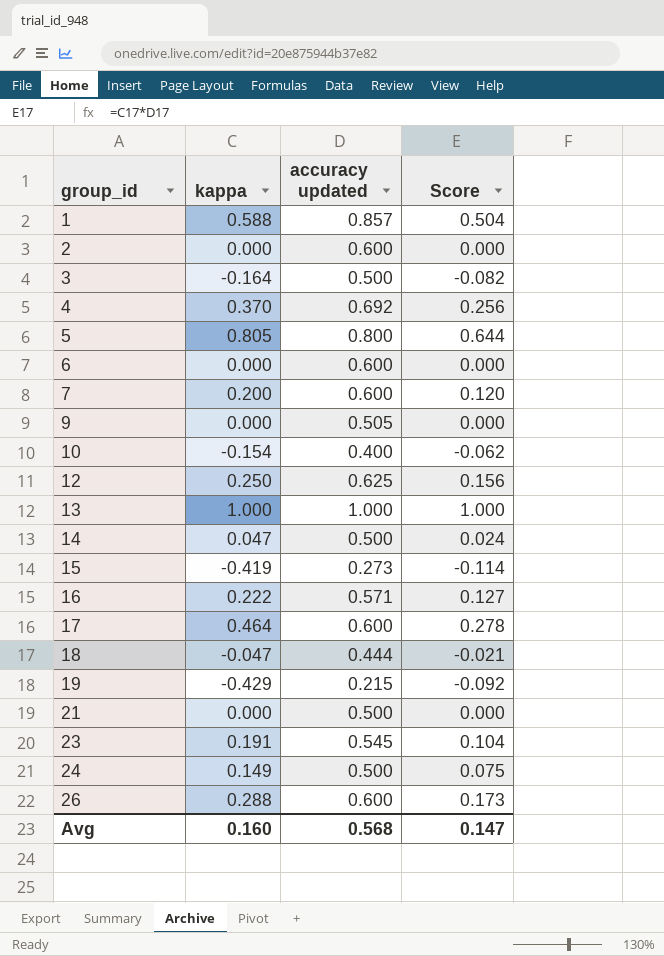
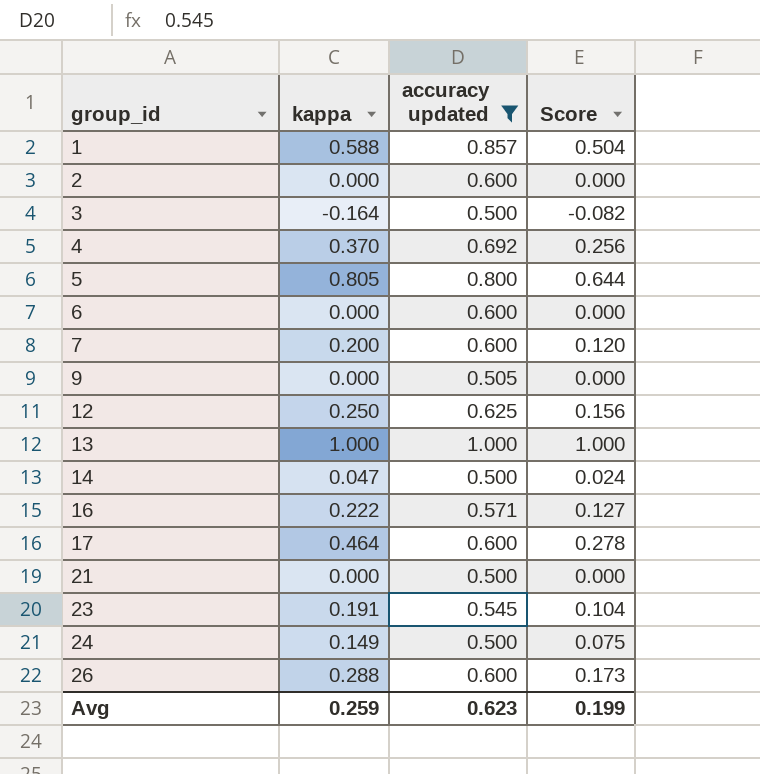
filter: none -> accuracy updated >= 0.500
Avg | kappa: 0.160 -> 0.259
Avg | accuracy updated: 0.568 -> 0.623
Avg | Score: 0.147 -> 0.199

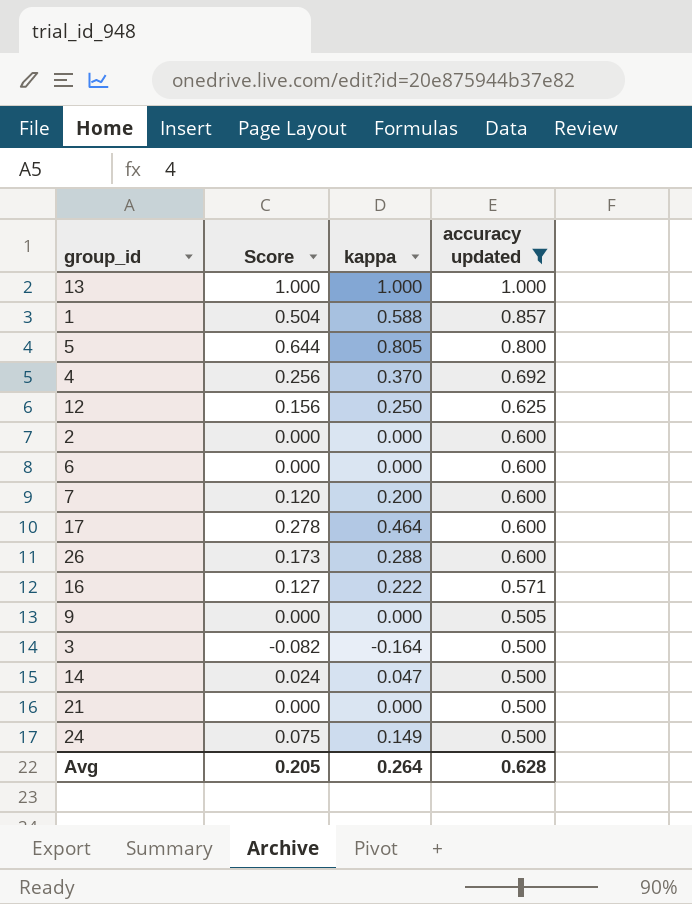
row order: group_id ascending -> accuracy updated descending
column Score | position: 4 -> 2
row 23: 0.191 | 0.545 | 0.104 -> none
Avg | Score: 0.199 -> 0.205
Avg | kappa: 0.259 -> 0.264
Avg | accuracy updated: 0.623 -> 0.628

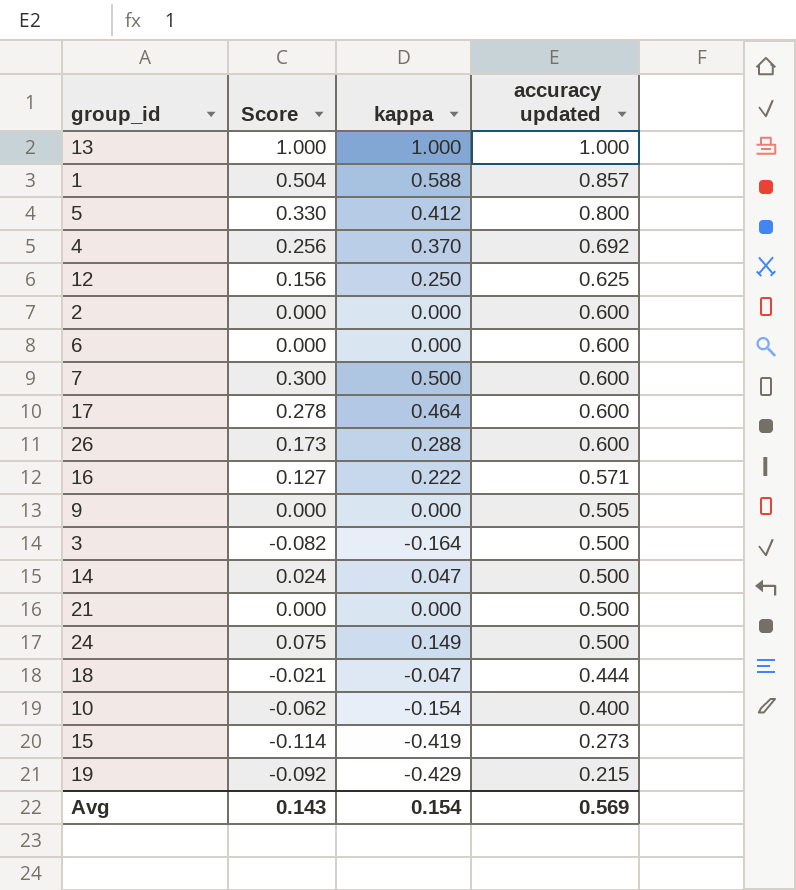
filter: accuracy updated >= 0.500 -> none
5 | Score: 0.644 -> 0.330
5 | kappa: 0.805 -> 0.412
7 | Score: 0.120 -> 0.300
7 | kappa: 0.200 -> 0.500
Avg | Score: 0.205 -> 0.143
Avg | kappa: 0.264 -> 0.154
Avg | accuracy updated: 0.628 -> 0.569

